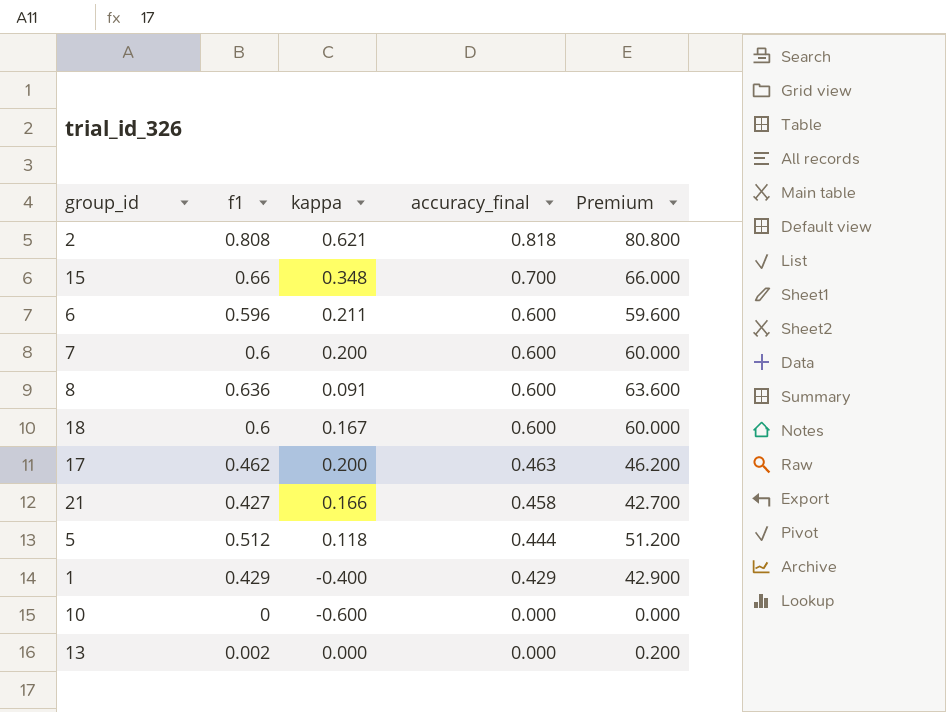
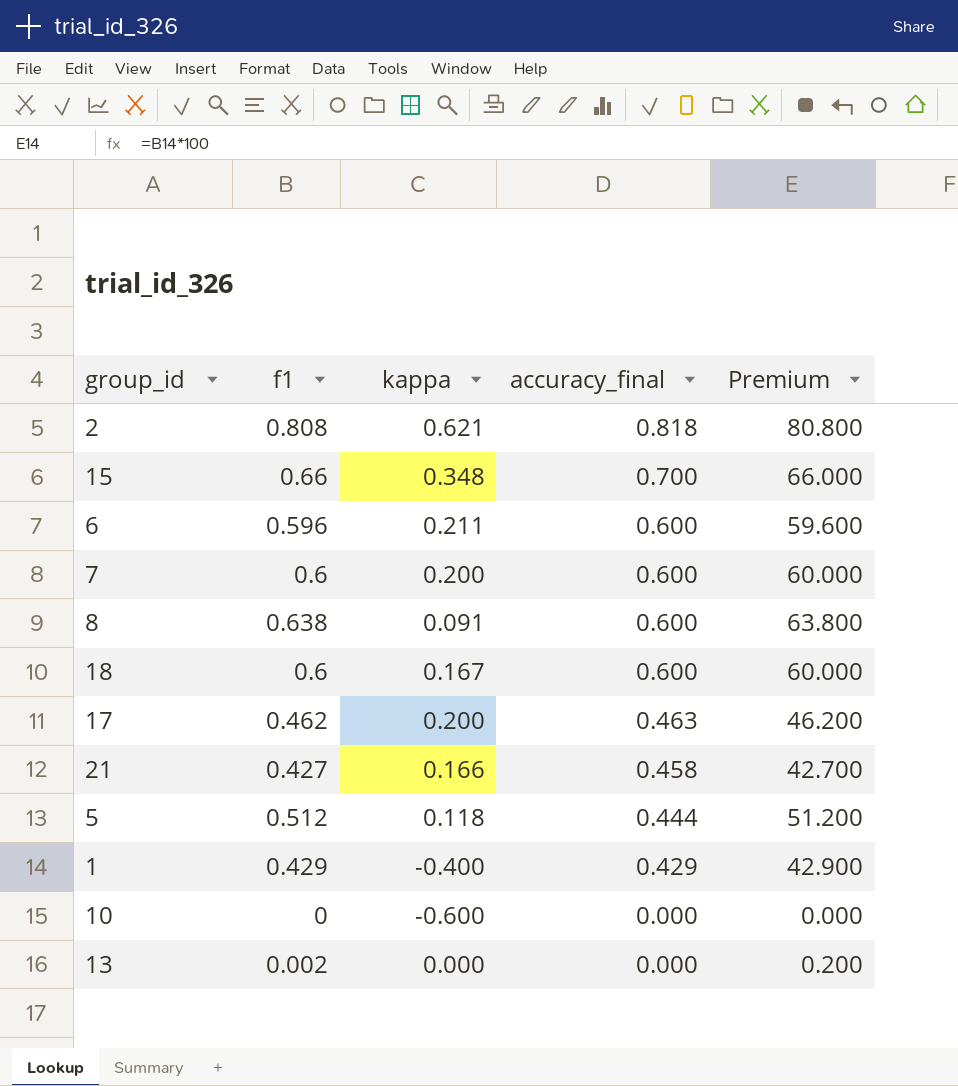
8 | f1: 0.636 -> 0.638
8 | Premium: 63.600 -> 63.800

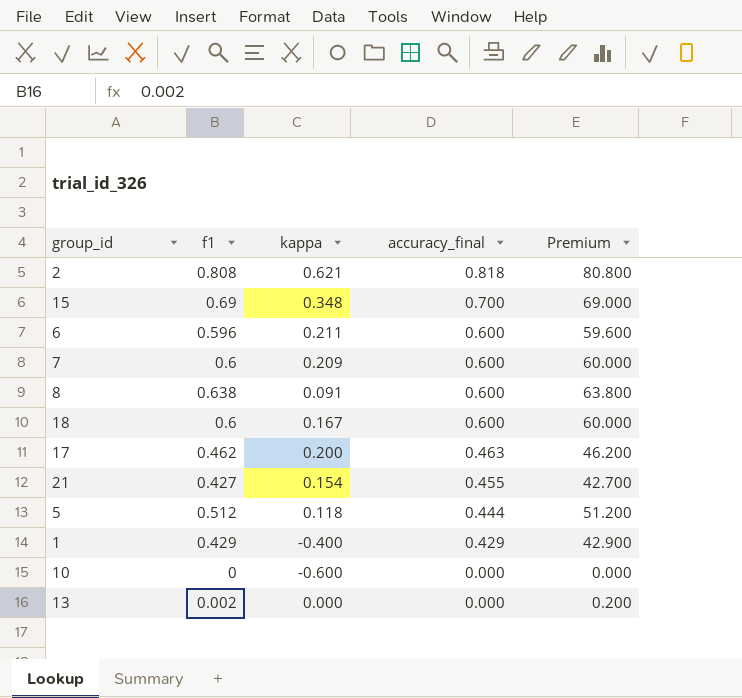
15 | f1: 0.66 -> 0.69
15 | Premium: 66.000 -> 69.000
7 | kappa: 0.200 -> 0.209
21 | kappa: 0.166 -> 0.154
21 | accuracy_final: 0.458 -> 0.455

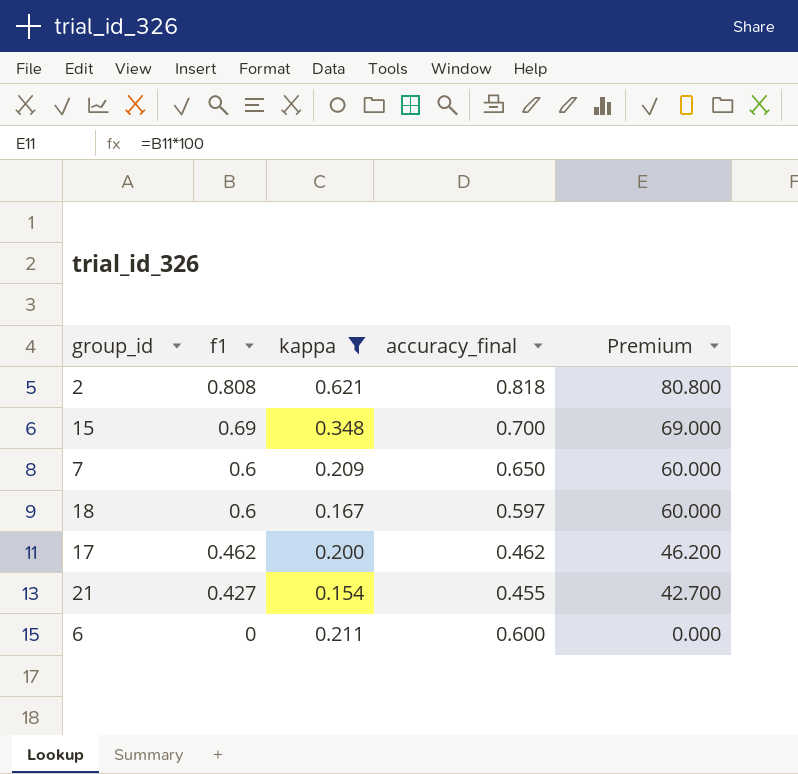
filter: none -> kappa >= 0.154
row order: accuracy_final descending -> f1 descending
7 | accuracy_final: 0.600 -> 0.650
18 | accuracy_final: 0.600 -> 0.597
17 | accuracy_final: 0.463 -> 0.462
6 | f1: 0.596 -> 0
6 | Premium: 59.600 -> 0.000

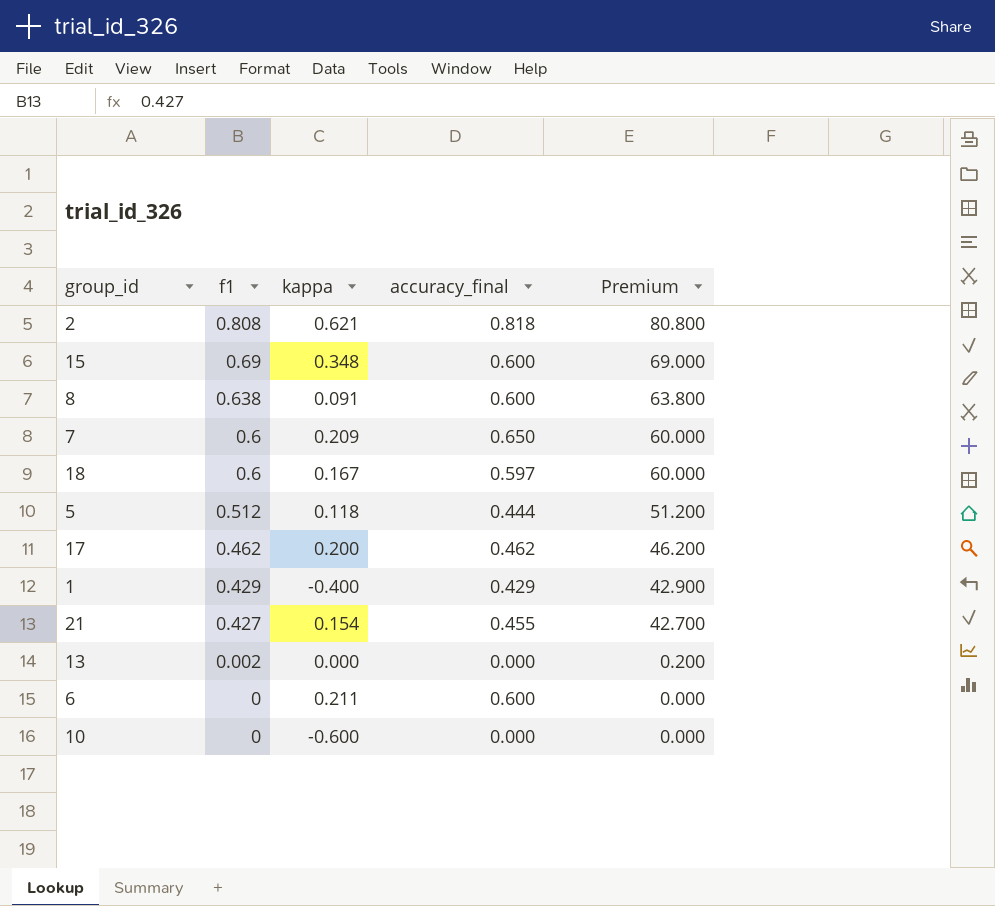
filter: kappa >= 0.154 -> none
15 | accuracy_final: 0.700 -> 0.600

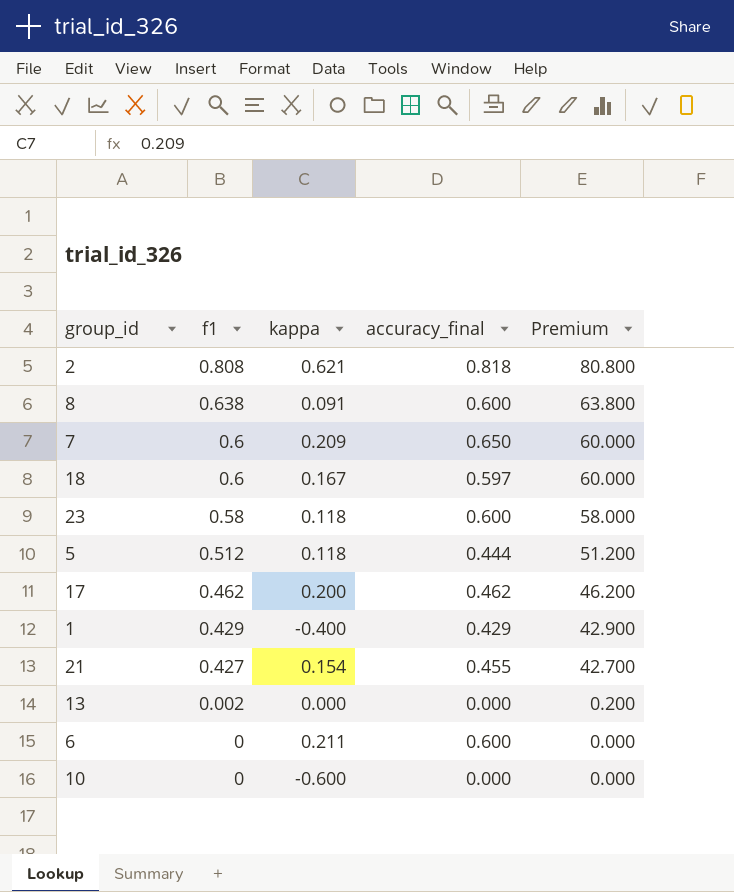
row 15: 0.69 | 0.348 | 0.600 | 69.000 -> none
row 23: none -> 0.58 | 0.118 | 0.600 | 58.000

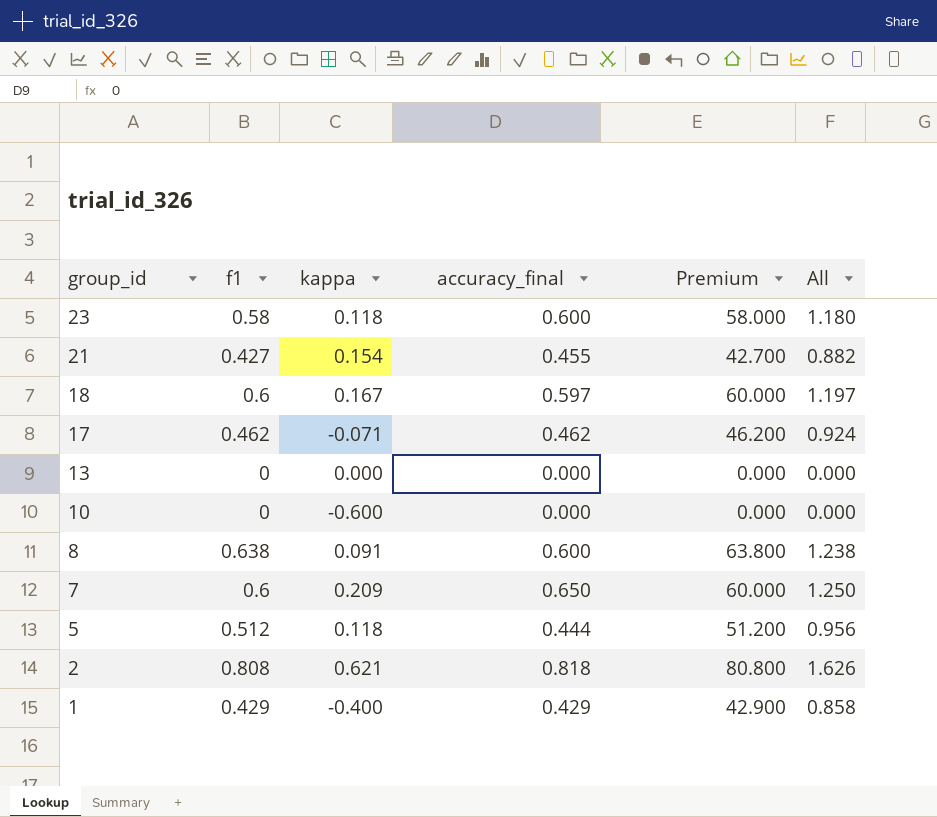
row order: f1 descending -> group_id descending
column All | formula: none -> [f1] + [accuracy_final]
row 6: 0 | 0.211 | 0.600 | 0.000 -> none
17 | kappa: 0.200 -> -0.071
13 | f1: 0.002 -> 0
13 | Premium: 0.200 -> 0.000

